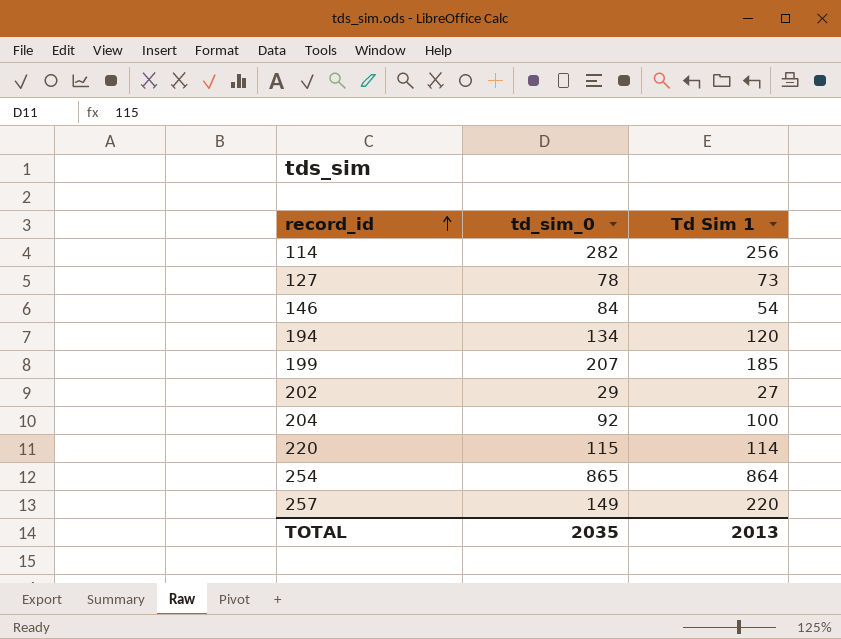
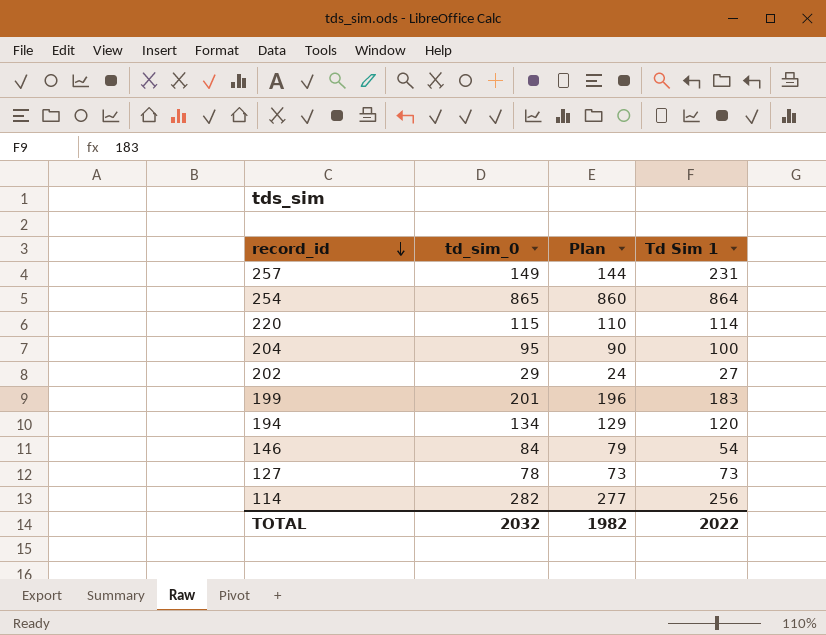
row order: record_id ascending -> record_id descending
column Plan | formula: none -> [td_sim_0] - 5
257 | Td Sim 1: 220 -> 231
204 | td_sim_0: 92 -> 95
199 | td_sim_0: 207 -> 201
199 | Td Sim 1: 185 -> 183
TOTAL | td_sim_0: 2035 -> 2032
TOTAL | Td Sim 1: 2013 -> 2022

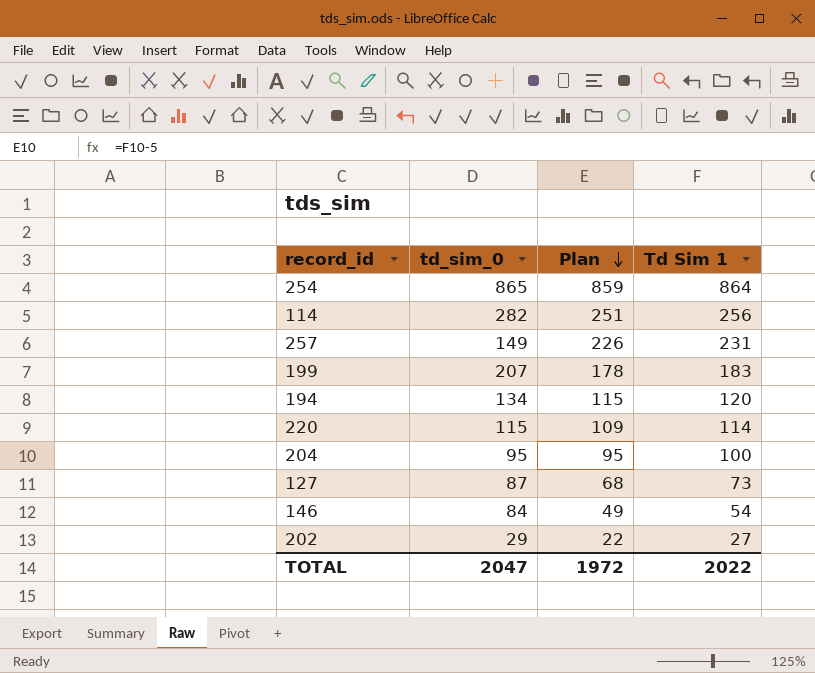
row order: record_id descending -> Plan descending
column Plan | formula: [td_sim_0] - 5 -> [Td Sim 1] - 5
199 | td_sim_0: 201 -> 207
127 | td_sim_0: 78 -> 87
TOTAL | td_sim_0: 2032 -> 2047
TOTAL | Plan: 1982 -> 1972

